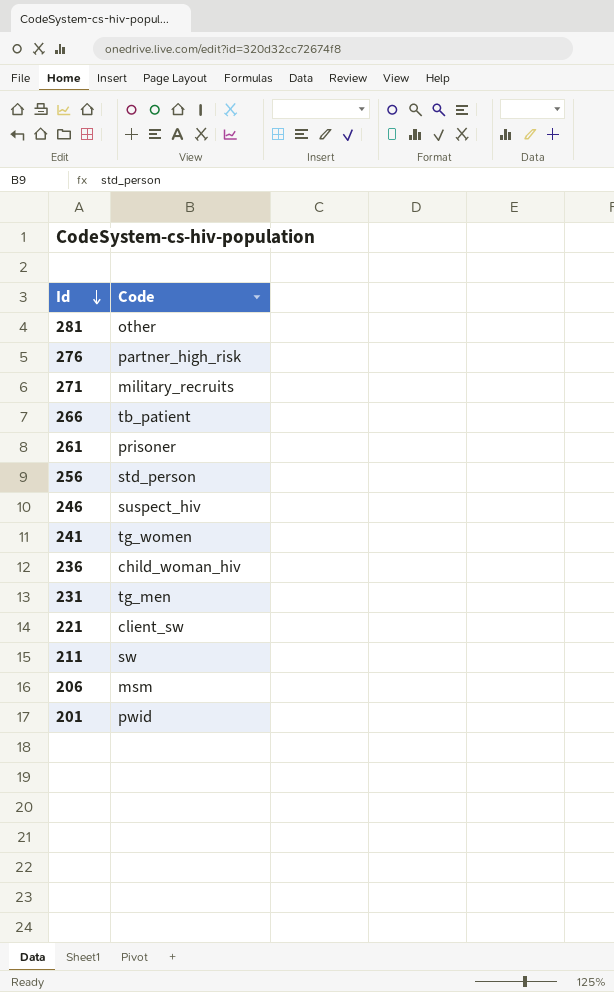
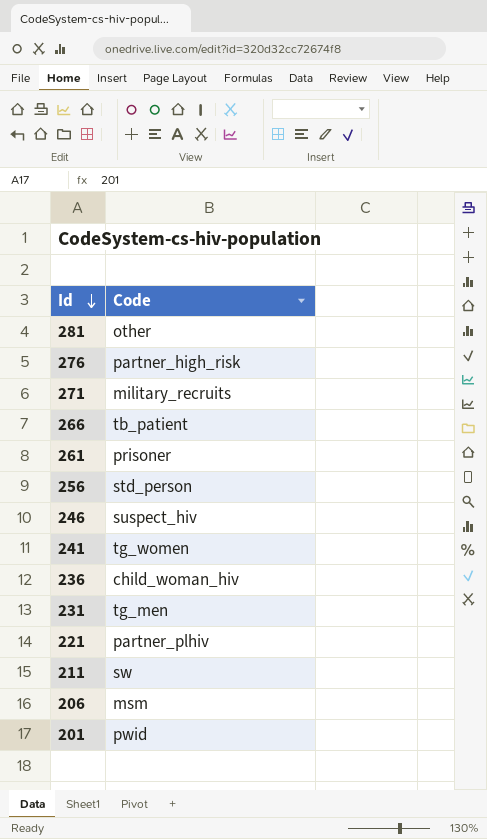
221 | Code: client_sw -> partner_plhiv

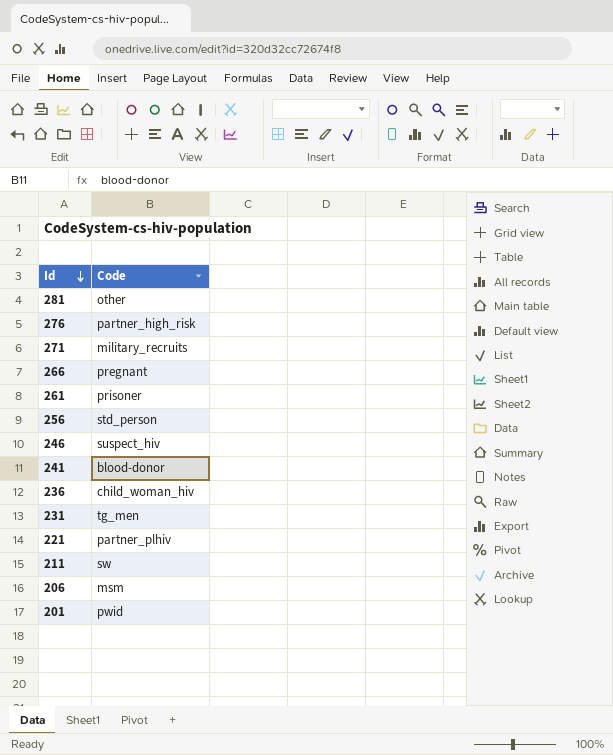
266 | Code: tb_patient -> pregnant
241 | Code: tg_women -> blood-donor

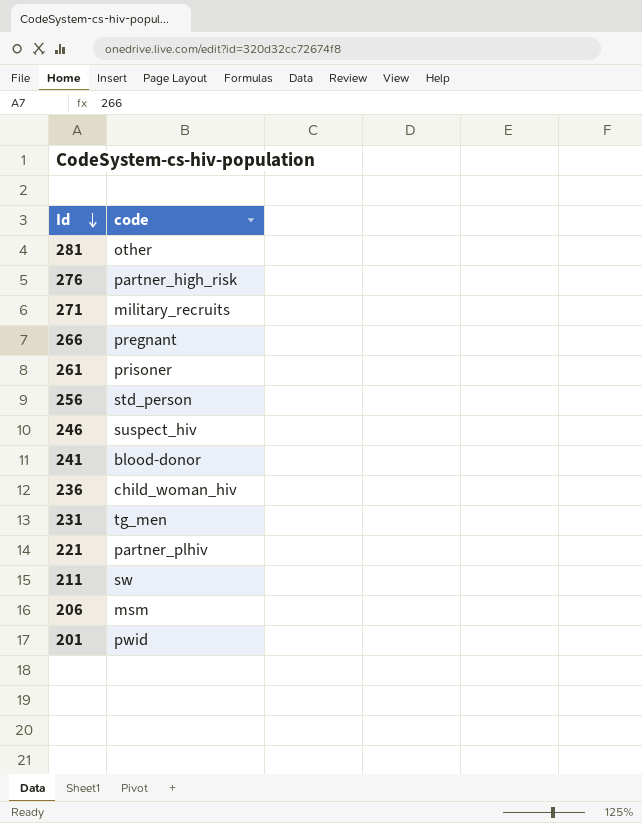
column name: Code -> code

